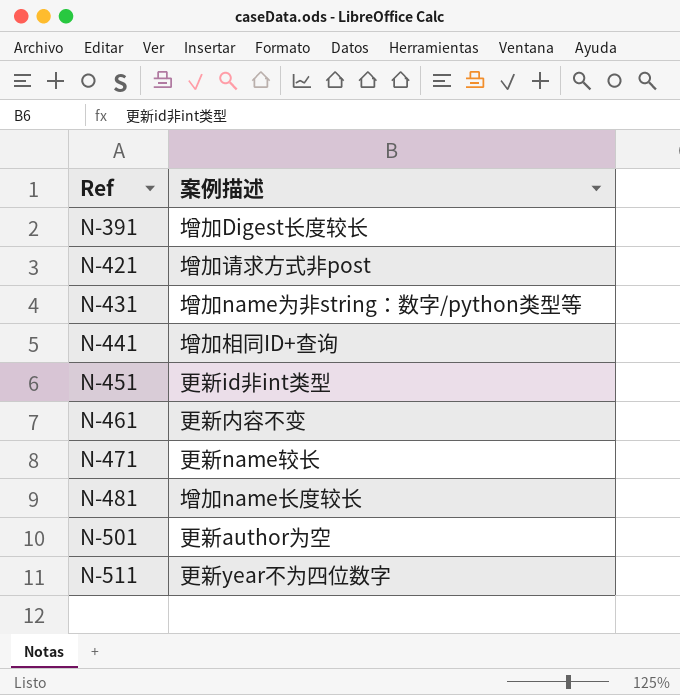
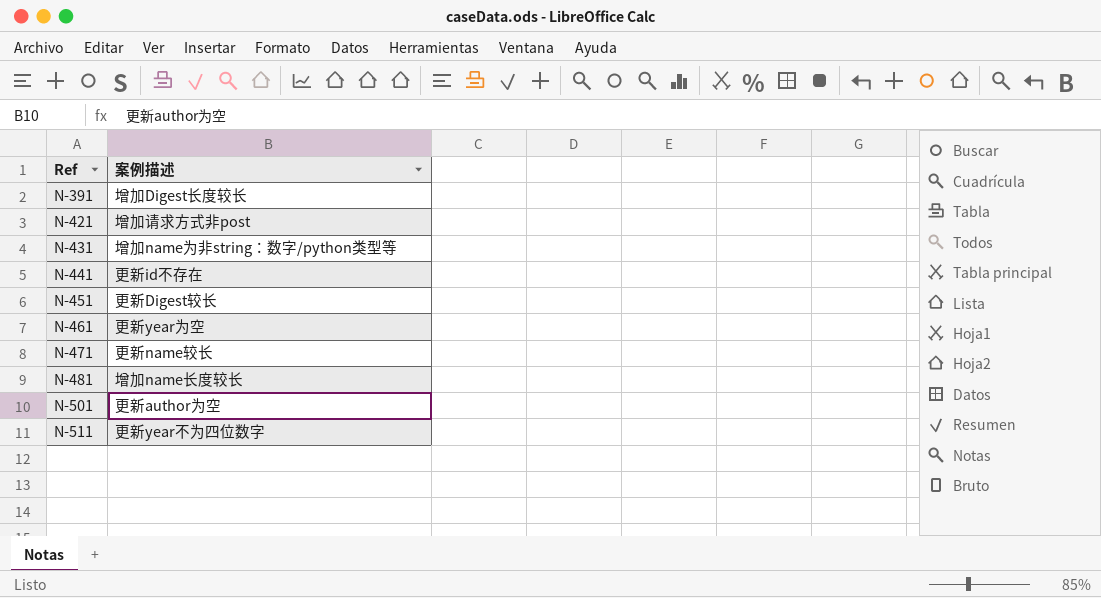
N-441 | 案例描述: 增加相同ID+查询 -> 更新id不存在
N-451 | 案例描述: 更新id非int类型 -> 更新Digest较长
N-461 | 案例描述: 更新内容不变 -> 更新year为空

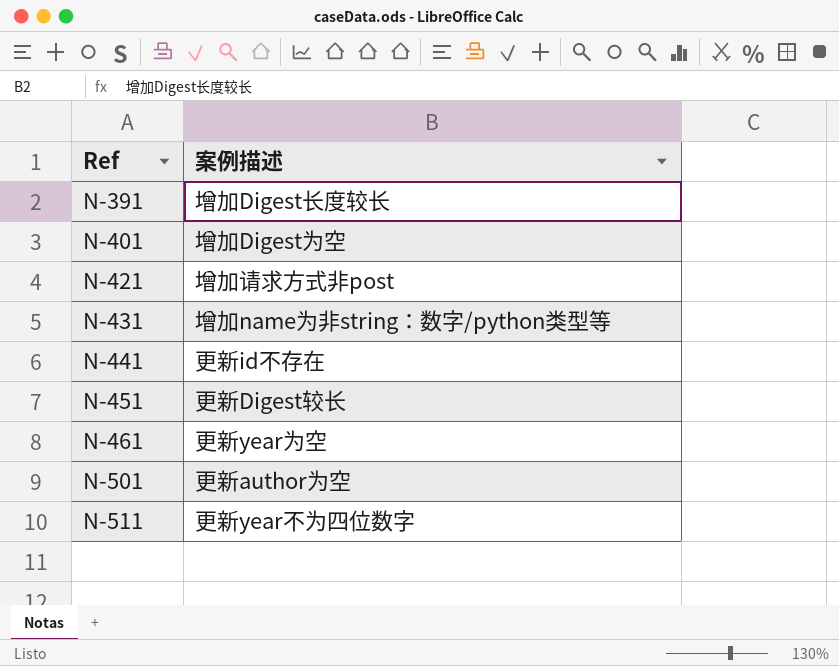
row N-471: 更新name较长 -> none
row N-481: 增加name长度较长 -> none
row N-401: none -> 增加Digest为空

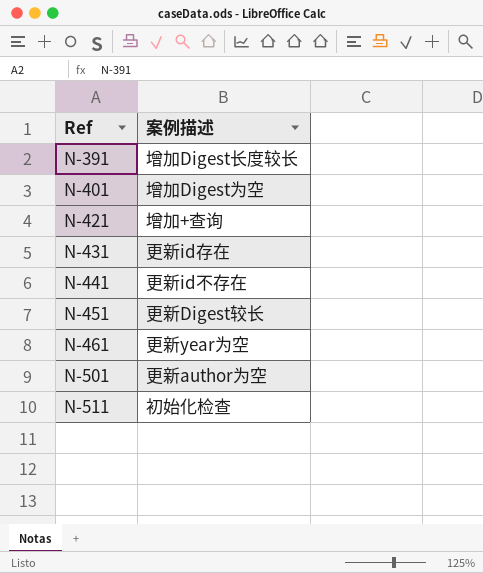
N-421 | 案例描述: 增加请求方式非post -> 增加+查询
N-431 | 案例描述: 增加name为非string：数字/python类型等 -> 更新id存在
N-511 | 案例描述: 更新year不为四位数字 -> 初始化检查

